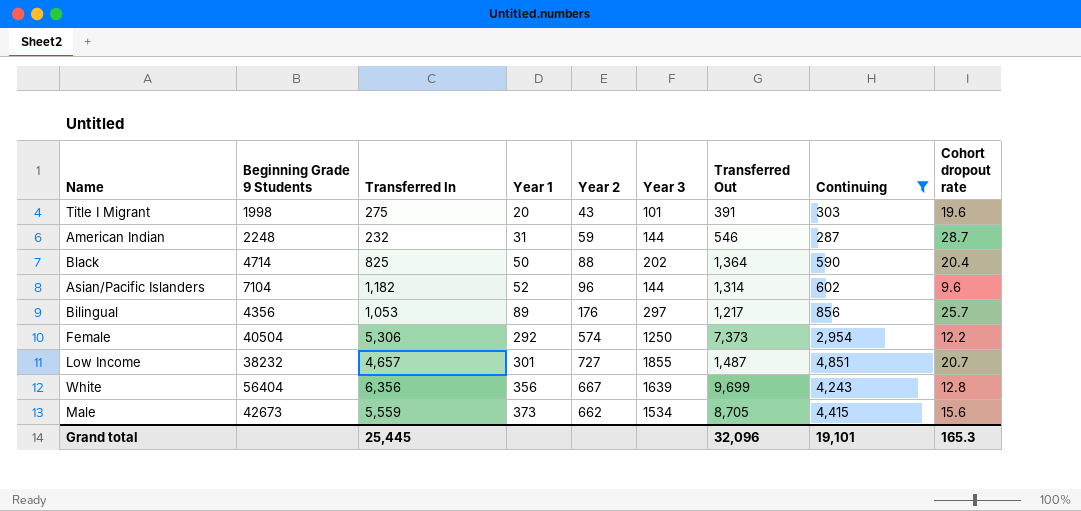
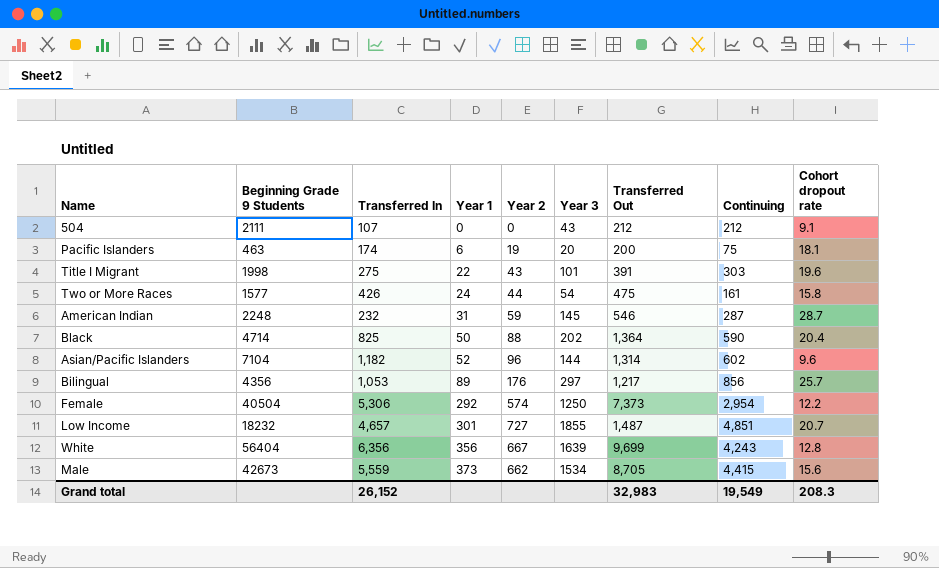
filter: Continuing >= 287 -> none
Title I Migrant | Year 1: 20 -> 22
American Indian | Year 3: 144 -> 145
Low Income | Beginning Grade 9 Students: 38232 -> 18232
Grand total | Transferred In: 25,445 -> 26,152
Grand total | Transferred Out: 32,096 -> 32,983
Grand total | Continuing: 19,101 -> 19,549
Grand total | Cohort dropout rate: 165.3 -> 208.3

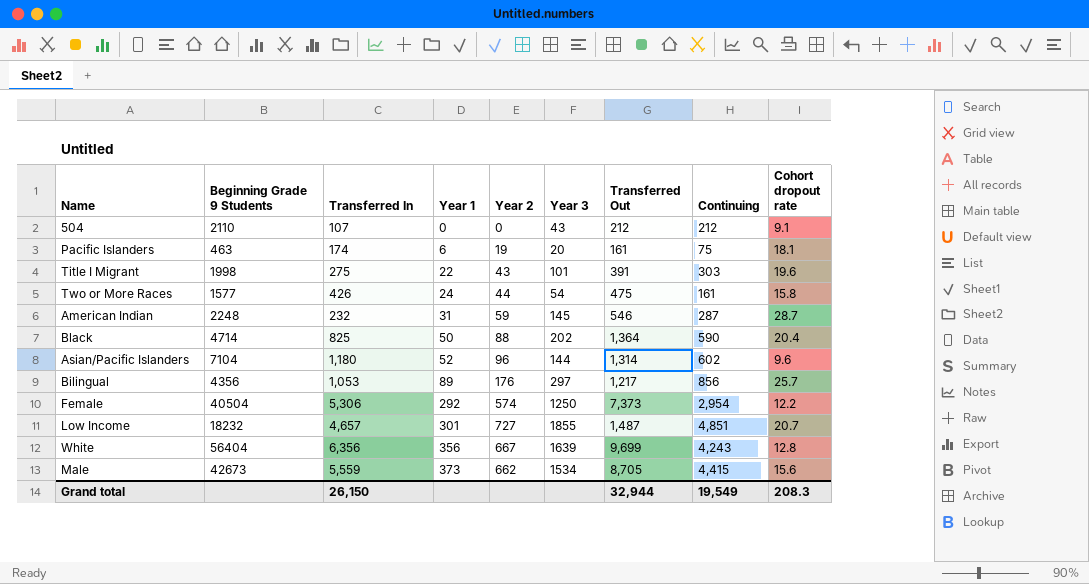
504 | Beginning Grade 9 Students: 2111 -> 2110
Pacific Islanders | Transferred Out: 200 -> 161
Asian/Pacific Islanders | Transferred In: 1,182 -> 1,180
Grand total | Transferred In: 26,152 -> 26,150
Grand total | Transferred Out: 32,983 -> 32,944

